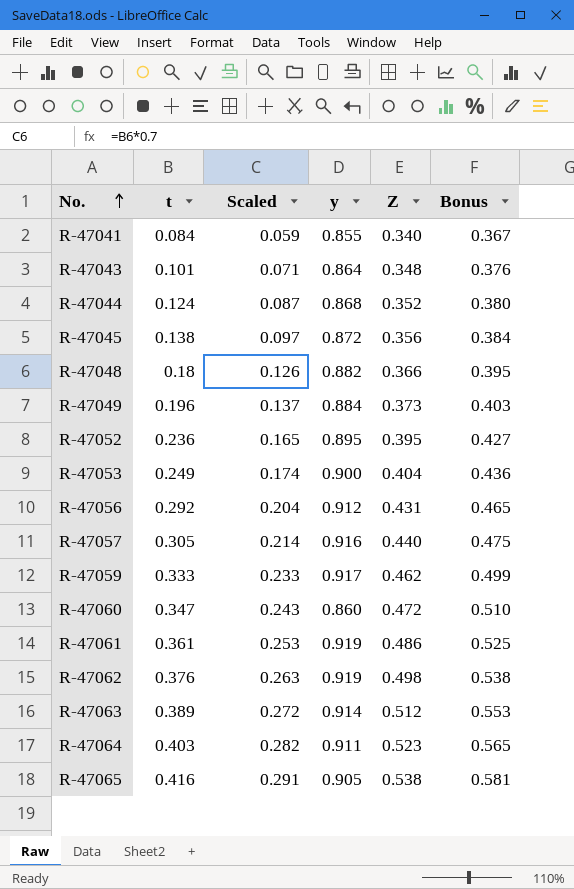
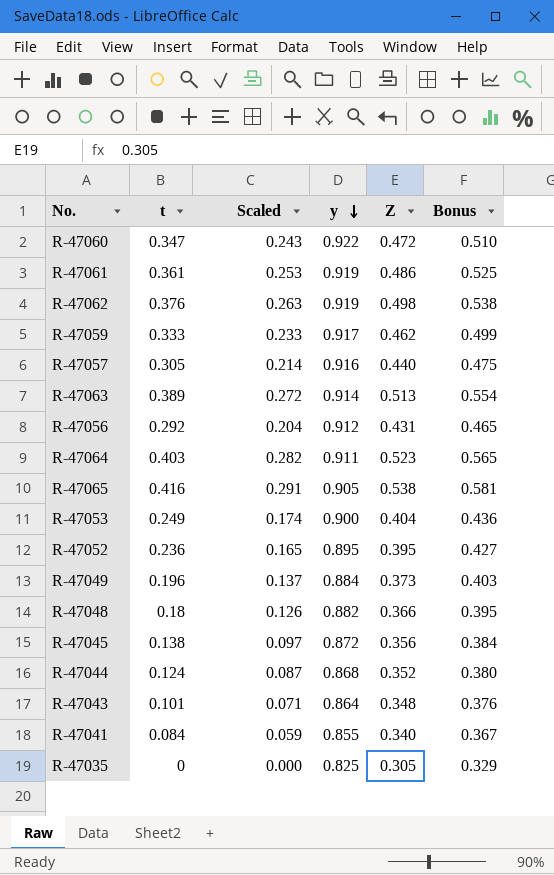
row order: No. ascending -> y descending
R-47060 | y: 0.860 -> 0.922
R-47063 | Z: 0.512 -> 0.513
R-47063 | Bonus: 0.553 -> 0.554
row R-47035: none -> 0 | 0.000 | 0.825 | 0.305 | 0.329

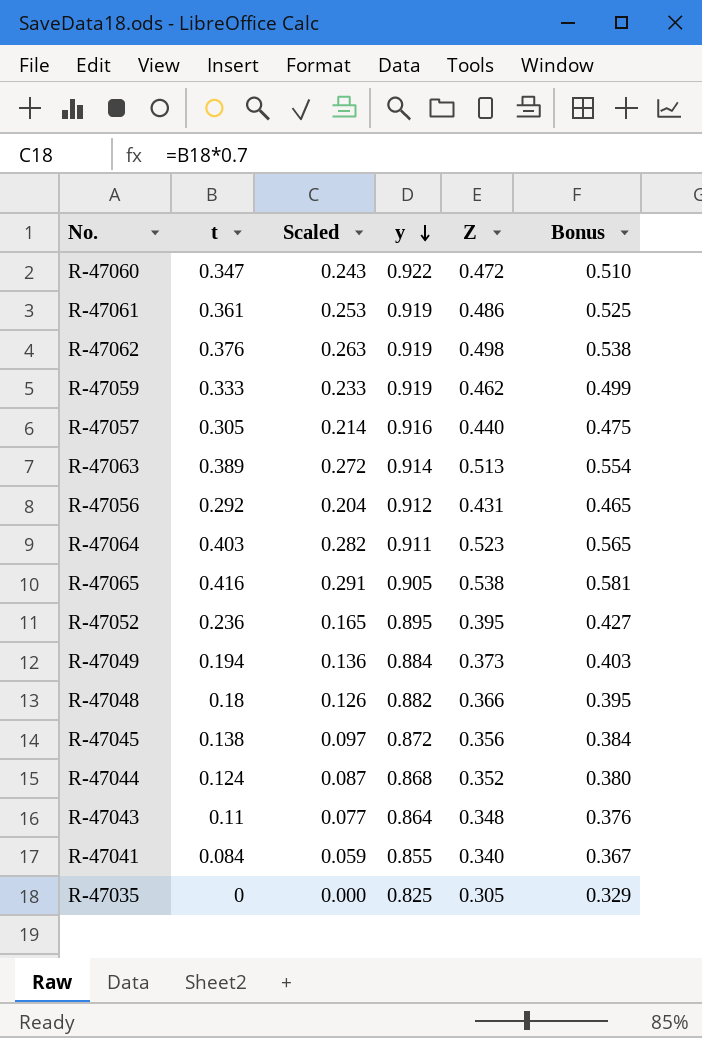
row R-47053: 0.249 | 0.174 | 0.900 | 0.404 | 0.436 -> none
R-47059 | y: 0.917 -> 0.919
R-47049 | t: 0.196 -> 0.194
R-47049 | Scaled: 0.137 -> 0.136
R-47043 | t: 0.101 -> 0.11
R-47043 | Scaled: 0.071 -> 0.077

